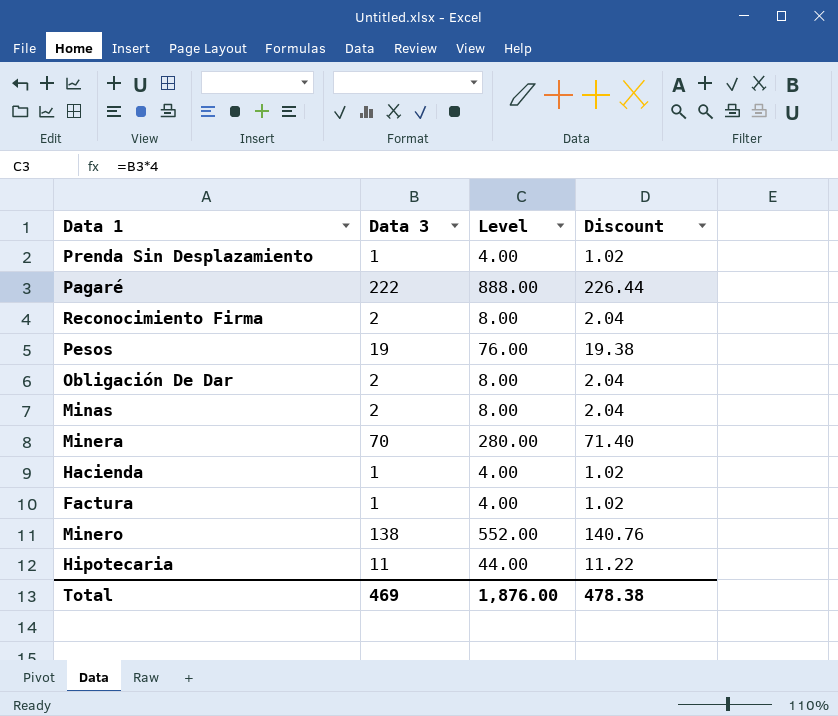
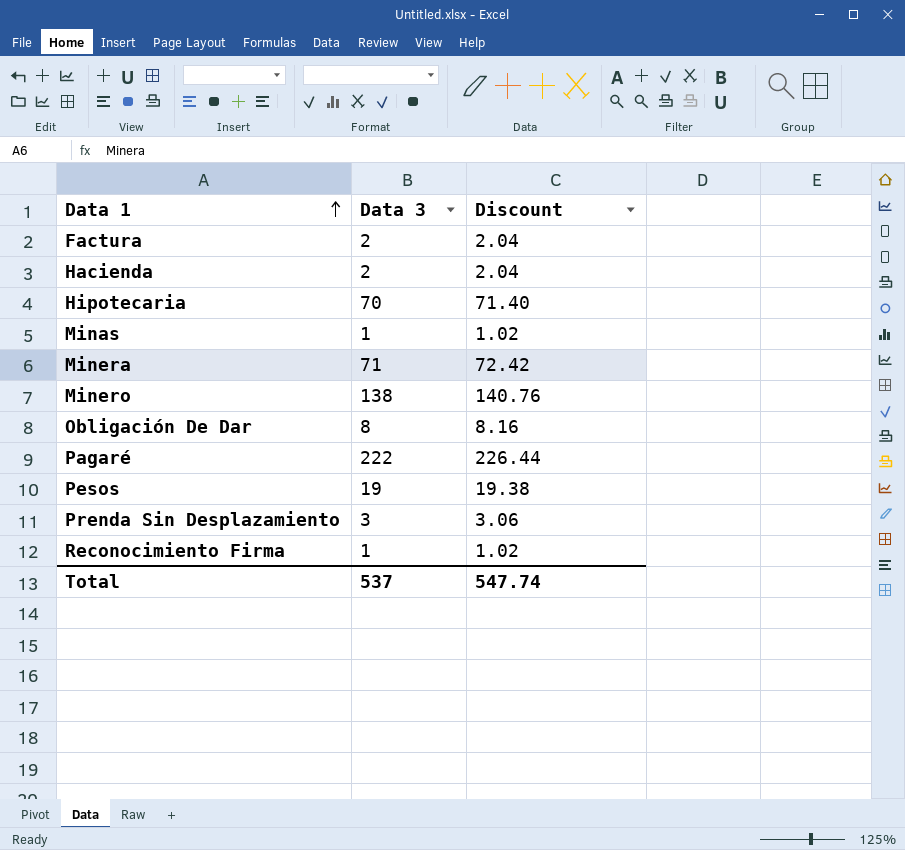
row order: none -> Data 1 ascending
column Level | formula: [Data 3] * 4 -> none
Factura | Data 3: 1 -> 2
Factura | Discount: 1.02 -> 2.04
Hacienda | Data 3: 1 -> 2
Hacienda | Discount: 1.02 -> 2.04
Hipotecaria | Data 3: 11 -> 70
Hipotecaria | Discount: 11.22 -> 71.40
Minas | Data 3: 2 -> 1
Minas | Discount: 2.04 -> 1.02
Minera | Data 3: 70 -> 71
Minera | Discount: 71.40 -> 72.42
Obligación De Dar | Data 3: 2 -> 8
Obligación De Dar | Discount: 2.04 -> 8.16
Prenda Sin Desplazamiento | Data 3: 1 -> 3
Prenda Sin Desplazamiento | Discount: 1.02 -> 3.06
Reconocimiento Firma | Data 3: 2 -> 1
Reconocimiento Firma | Discount: 2.04 -> 1.02
Total | Data 3: 469 -> 537
Total | Discount: 478.38 -> 547.74

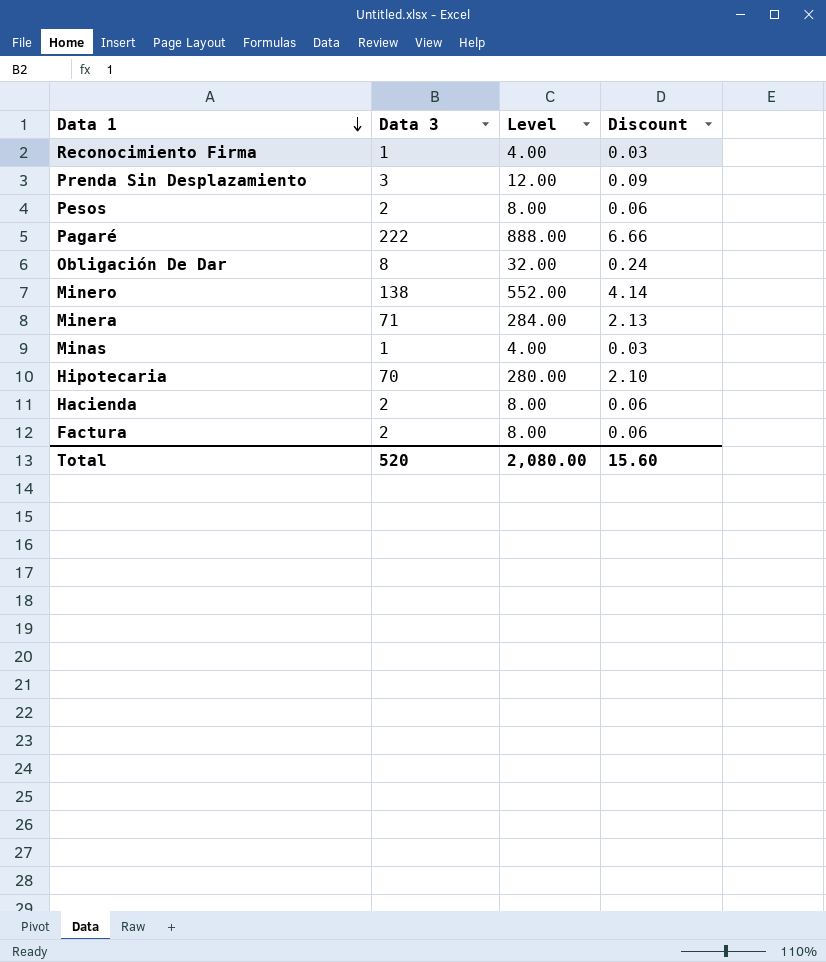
row order: Data 1 ascending -> Data 1 descending
column Level | formula: none -> [Data 3] * 4
column Discount | formula: [Data 3] * 1.02 -> [Data 3] * 0.03
Pesos | Data 3: 19 -> 2
Total | Data 3: 537 -> 520
Total | Discount: 547.74 -> 15.60

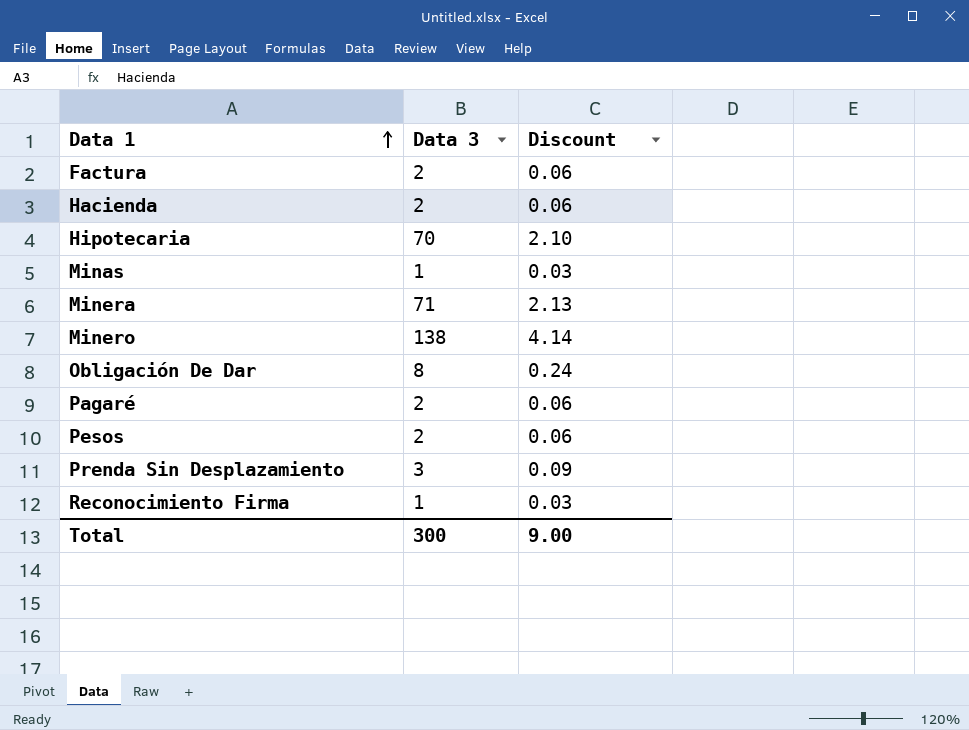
row order: Data 1 descending -> Data 1 ascending
column Level | formula: [Data 3] * 4 -> none
Pagaré | Data 3: 222 -> 2
Pagaré | Discount: 6.66 -> 0.06
Total | Data 3: 520 -> 300
Total | Discount: 15.60 -> 9.00

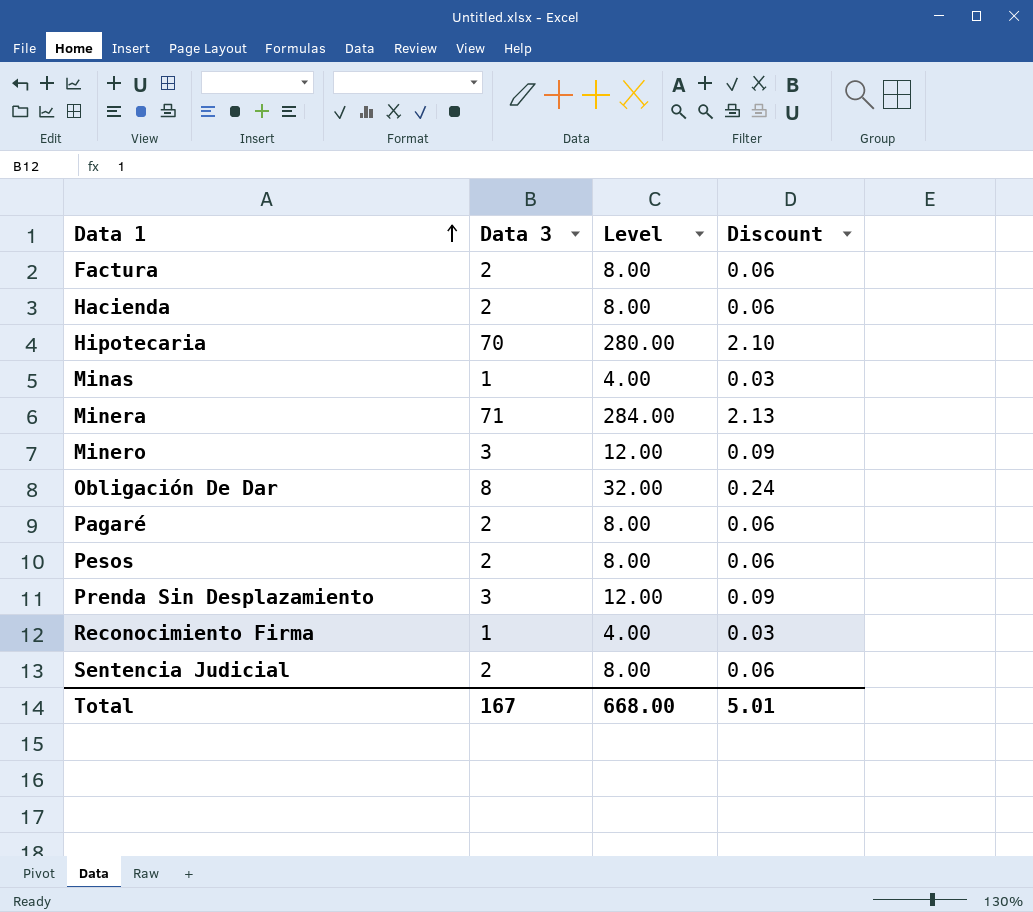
column Level | formula: none -> [Data 3] * 4
Minero | Data 3: 138 -> 3
Minero | Discount: 4.14 -> 0.09
row Sentencia Judicial: none -> 2 | 8.00 | 0.06
Total | Data 3: 300 -> 167
Total | Discount: 9.00 -> 5.01

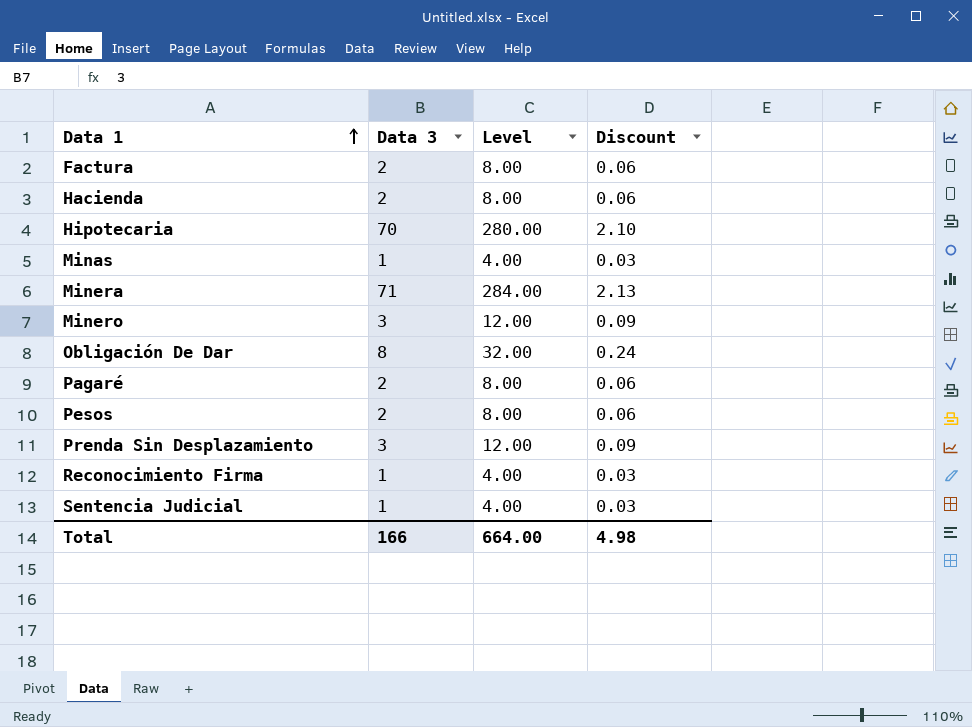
Sentencia Judicial | Data 3: 2 -> 1
Sentencia Judicial | Level: 8.00 -> 4.00
Sentencia Judicial | Discount: 0.06 -> 0.03
Total | Data 3: 167 -> 166
Total | Level: 668.00 -> 664.00
Total | Discount: 5.01 -> 4.98

